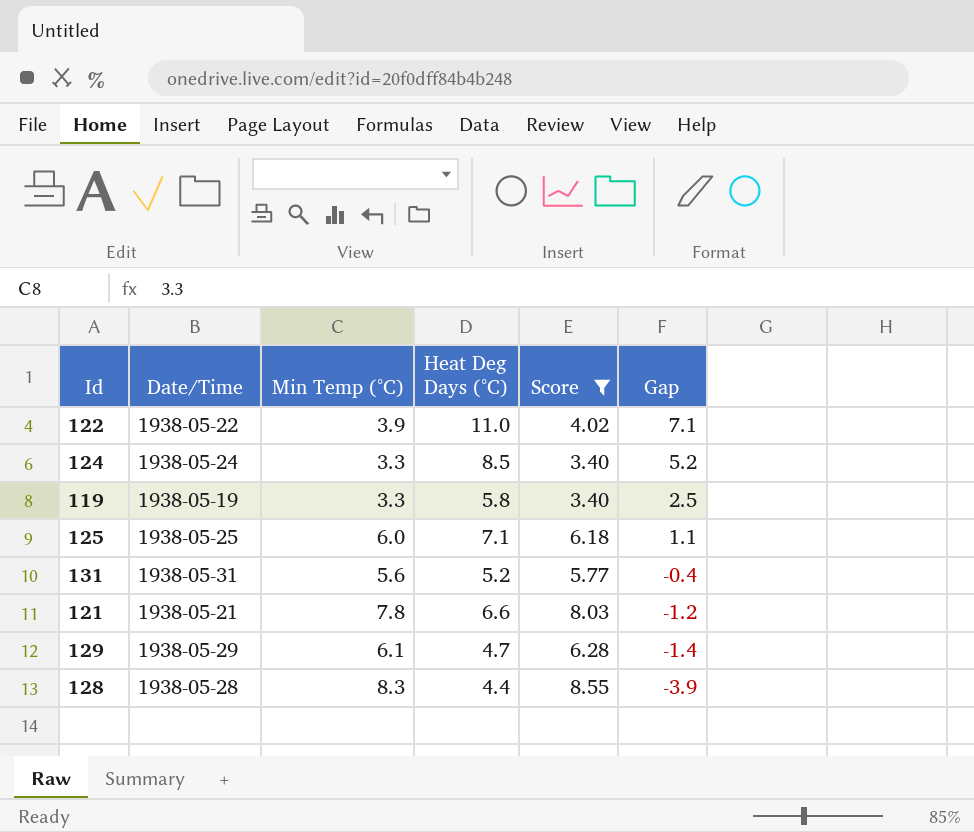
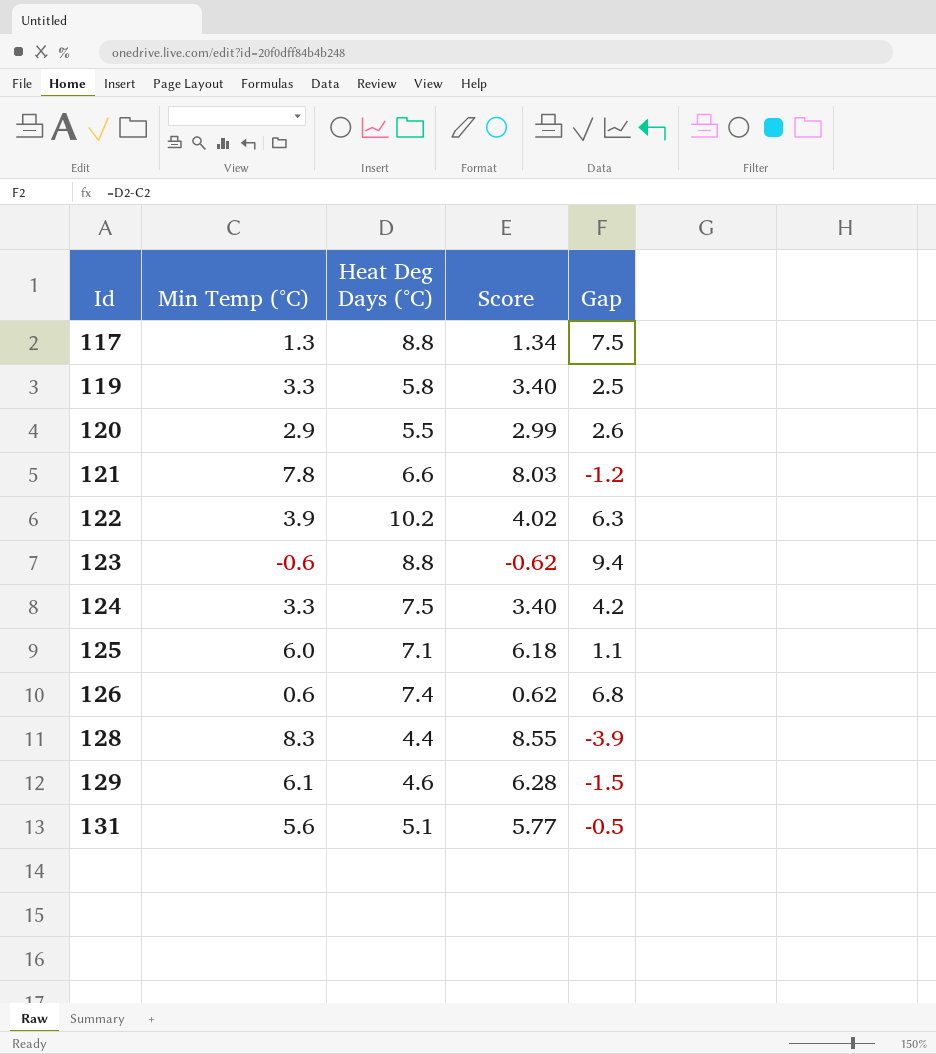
filter: Score >= 3.40 -> none
row order: Gap descending -> Id ascending
column Date/Time | position: 2 -> none
122 | Heat Deg Days (°C): 11.0 -> 10.2
122 | Gap: 7.1 -> 6.3
124 | Heat Deg Days (°C): 8.5 -> 7.5
124 | Gap: 5.2 -> 4.2
129 | Heat Deg Days (°C): 4.7 -> 4.6
129 | Gap: -1.4 -> -1.5
131 | Heat Deg Days (°C): 5.2 -> 5.1
131 | Gap: -0.4 -> -0.5

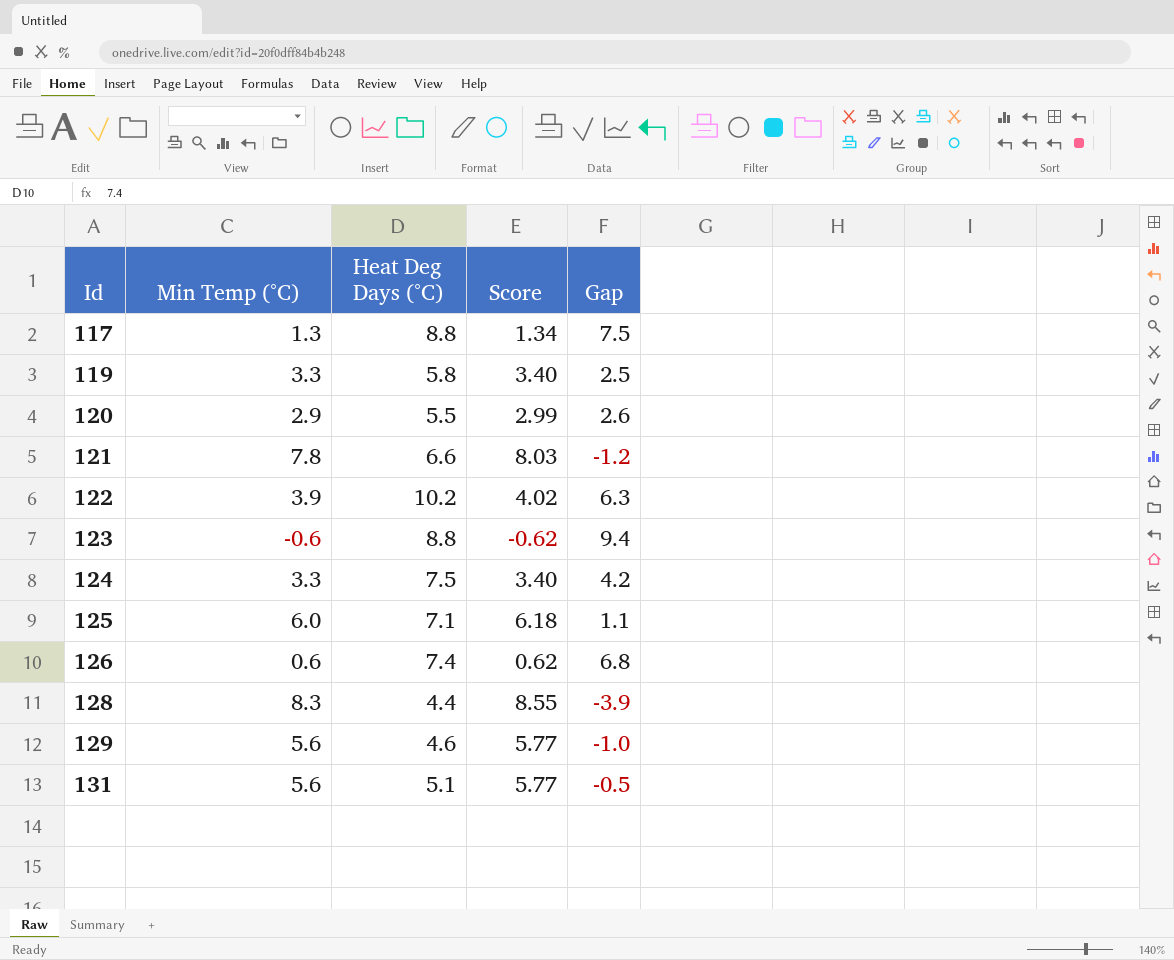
129 | Min Temp (°C): 6.1 -> 5.6
129 | Score: 6.28 -> 5.77
129 | Gap: -1.5 -> -1.0

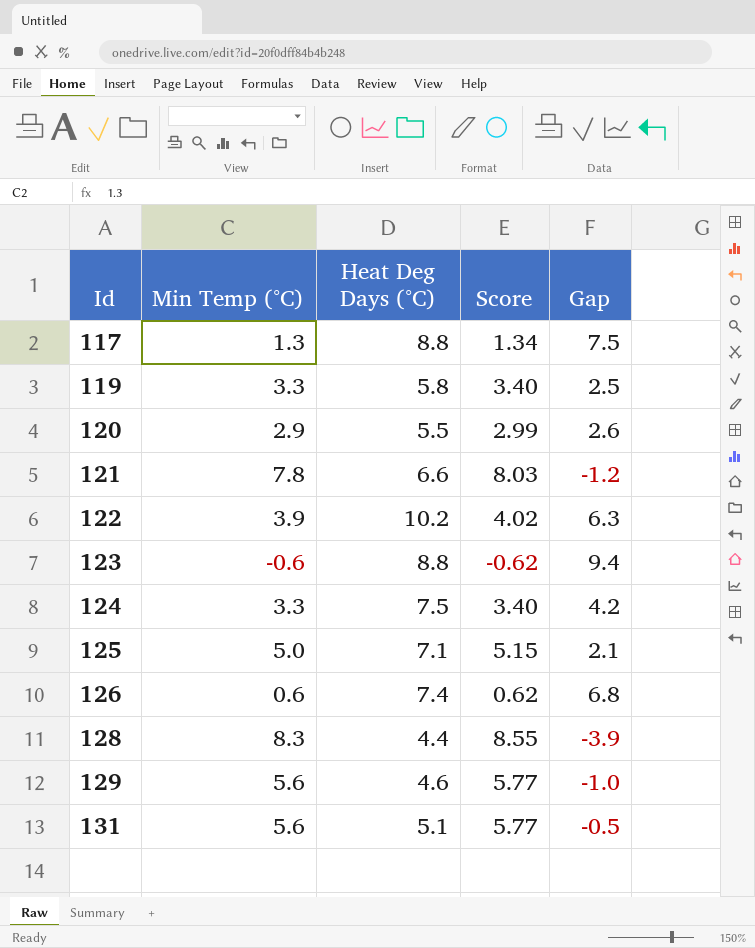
125 | Min Temp (°C): 6.0 -> 5.0
125 | Score: 6.18 -> 5.15
125 | Gap: 1.1 -> 2.1

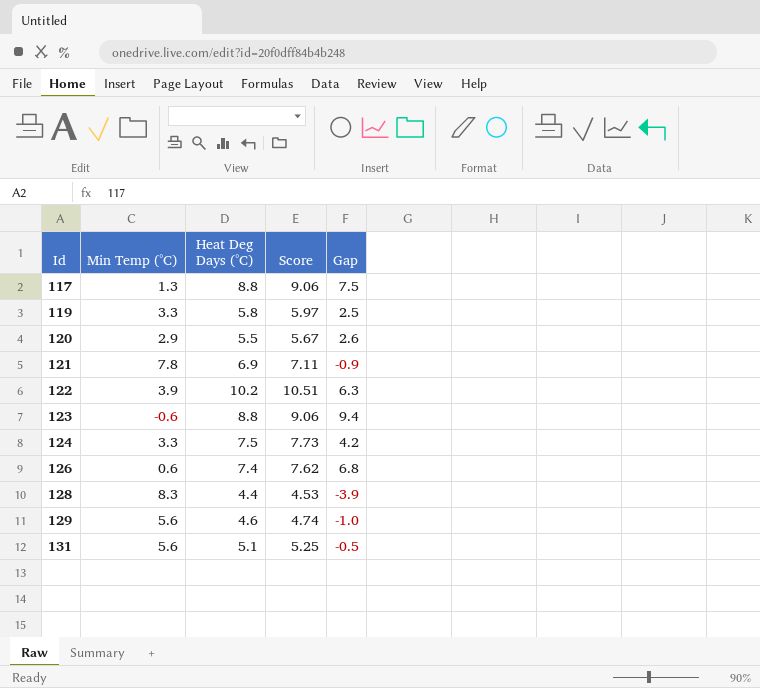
column Score | formula: [Min Temp (°C)] * 1.03 -> [Heat Deg Days (°C)] * 1.03
row 125: 5.0 | 7.1 | 5.15 | 2.1 -> none
121 | Heat Deg Days (°C): 6.6 -> 6.9
121 | Gap: -1.2 -> -0.9

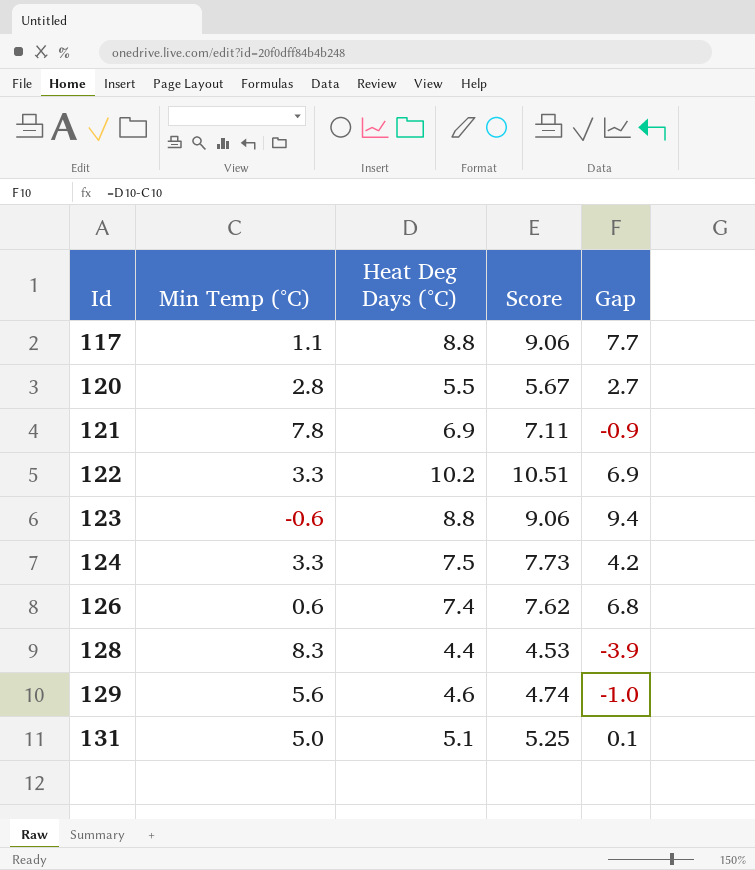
row 119: 3.3 | 5.8 | 5.97 | 2.5 -> none
117 | Min Temp (°C): 1.3 -> 1.1
117 | Gap: 7.5 -> 7.7
120 | Min Temp (°C): 2.9 -> 2.8
120 | Gap: 2.6 -> 2.7
122 | Min Temp (°C): 3.9 -> 3.3
122 | Gap: 6.3 -> 6.9
131 | Min Temp (°C): 5.6 -> 5.0
131 | Gap: -0.5 -> 0.1

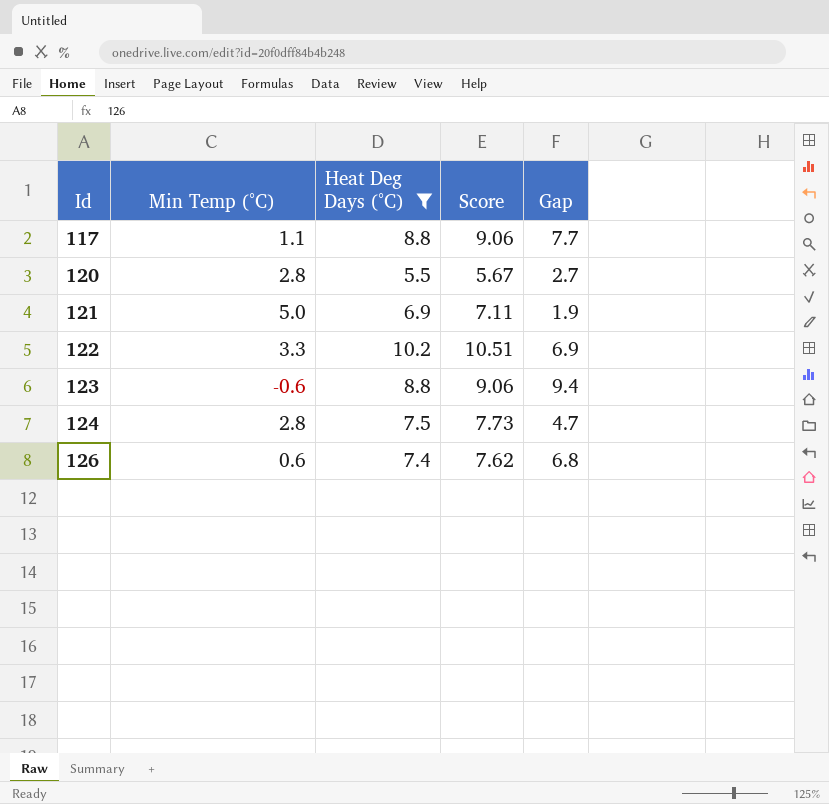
filter: none -> Heat Deg Days (°C) >= 5.5
121 | Min Temp (°C): 7.8 -> 5.0
121 | Gap: -0.9 -> 1.9
124 | Min Temp (°C): 3.3 -> 2.8
124 | Gap: 4.2 -> 4.7

